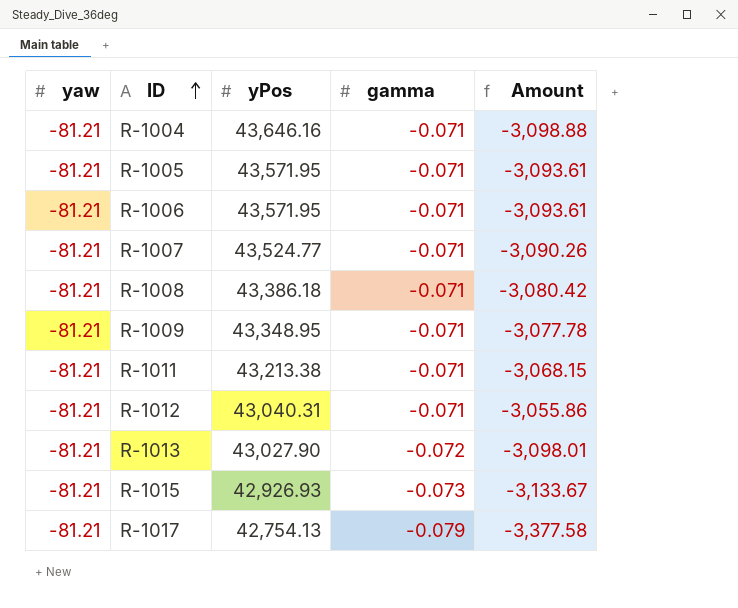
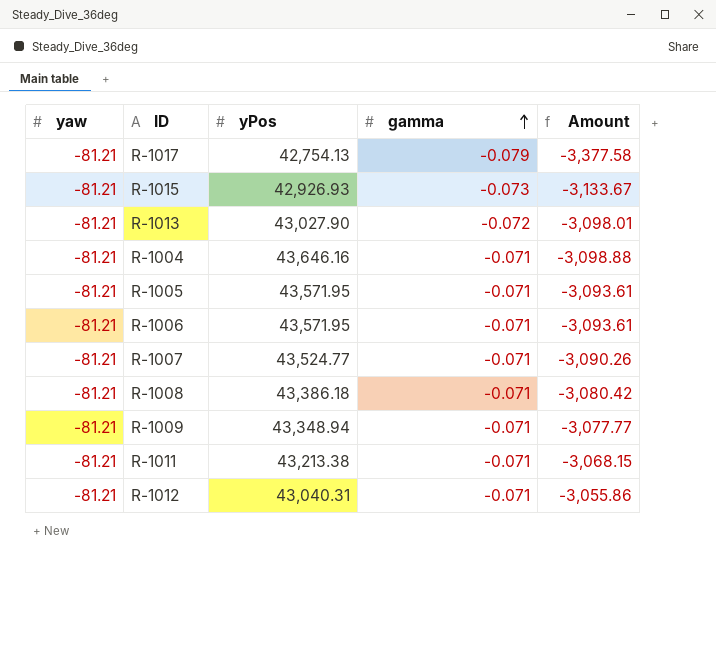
row order: ID ascending -> gamma ascending
R-1009 | yPos: 43,348.95 -> 43,348.94
R-1009 | Amount: -3,077.78 -> -3,077.77

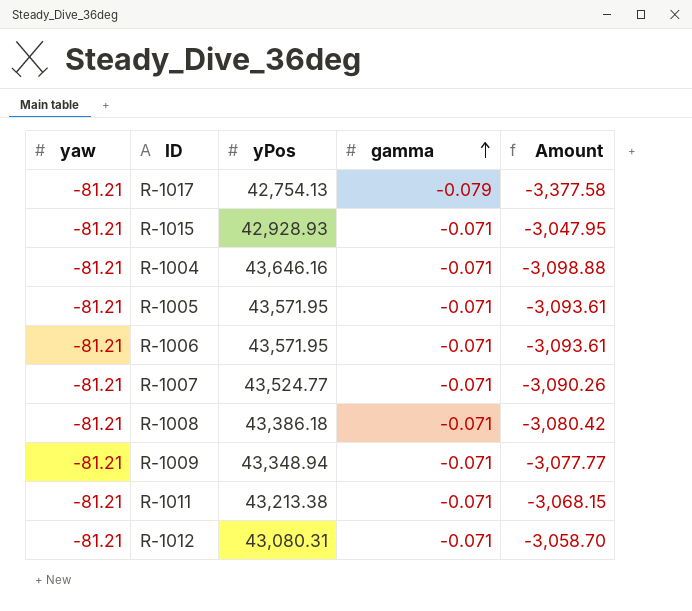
row R-1013: -81.21 | 43,027.90 | -0.072 | -3,098.01 -> none
R-1015 | yPos: 42,926.93 -> 42,928.93
R-1015 | gamma: -0.073 -> -0.071
R-1015 | Amount: -3,133.67 -> -3,047.95
R-1012 | yPos: 43,040.31 -> 43,080.31
R-1012 | Amount: -3,055.86 -> -3,058.70

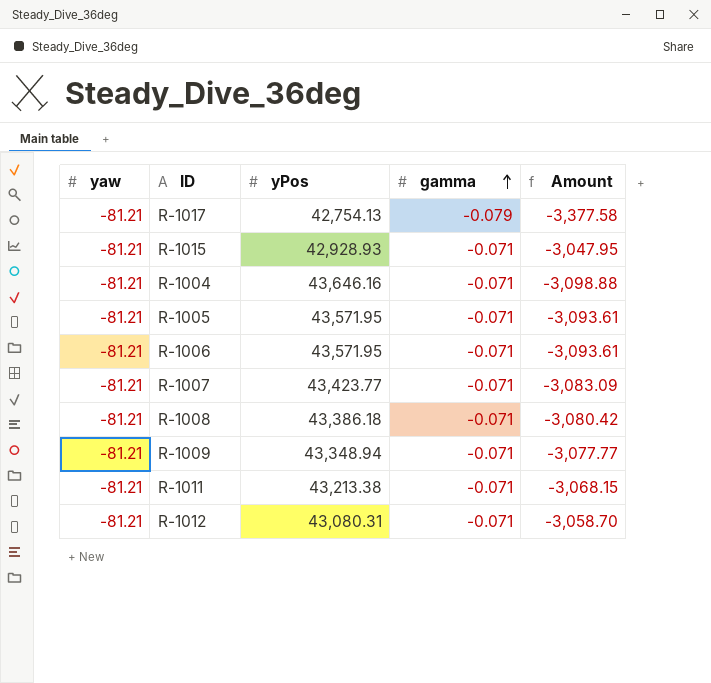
R-1007 | yPos: 43,524.77 -> 43,423.77
R-1007 | Amount: -3,090.26 -> -3,083.09

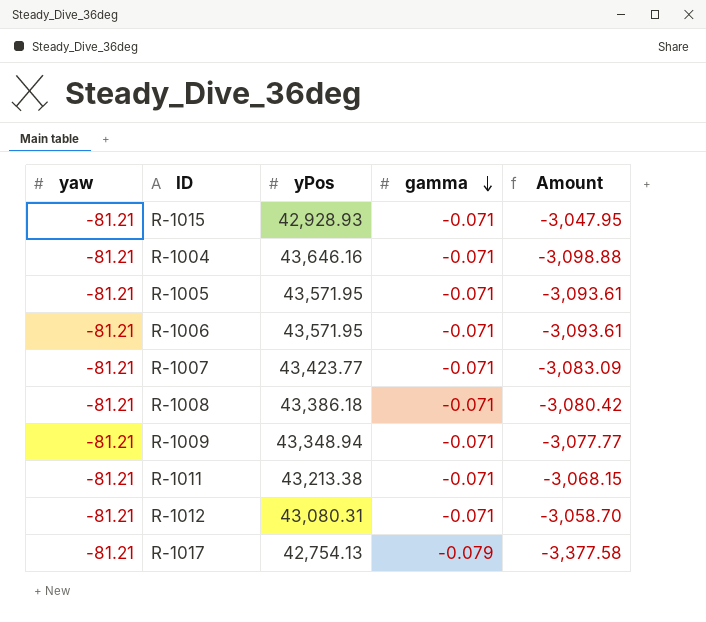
row order: gamma ascending -> gamma descending

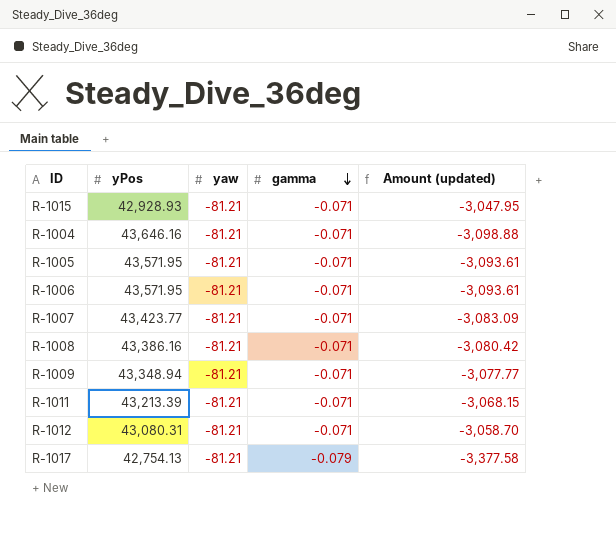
column yaw | position: 1 -> 3
column name: Amount -> Amount (updated)
R-1008 | yPos: 43,386.18 -> 43,386.16
R-1011 | yPos: 43,213.38 -> 43,213.39

